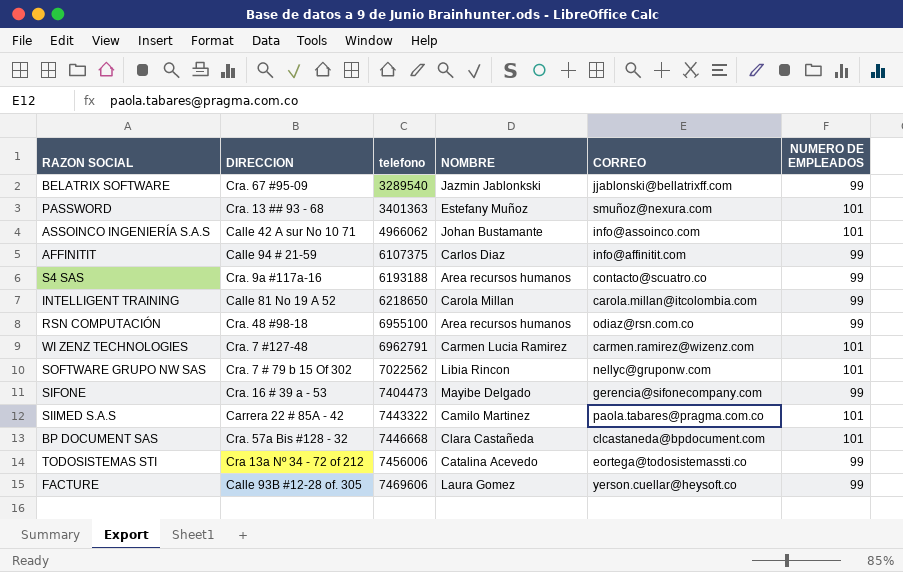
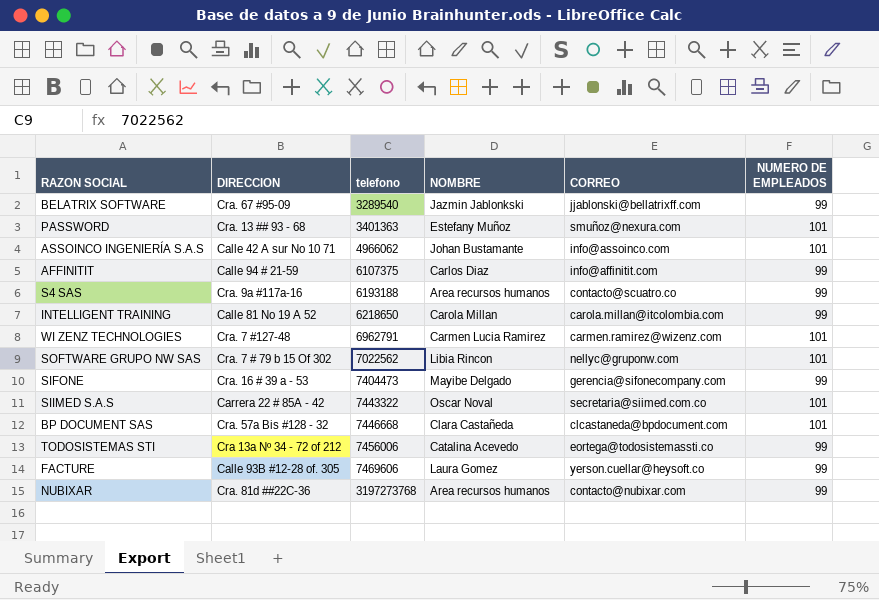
row RSN COMPUTACIÓN: Cra. 48 #98-18 | 6955100 | Area recursos humanos | odiaz@rsn.com.co | 99 -> none
SIIMED S.A.S | NOMBRE: Camilo Martinez -> Oscar Noval
SIIMED S.A.S | CORREO: paola.tabares@pragma.com.co -> secretaria@siimed.com.co
row NUBIXAR: none -> Cra. 81d ##22C-36 | 3197273768 | Area recursos humanos | contacto@nubixar.com | 99

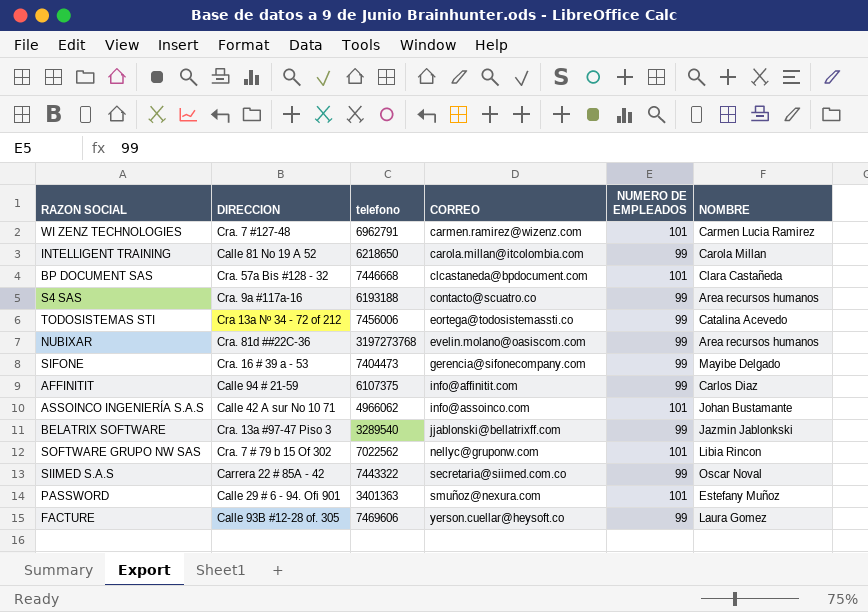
row order: telefono ascending -> CORREO ascending
column NOMBRE | position: 4 -> 6
NUBIXAR | CORREO: contacto@nubixar.com -> evelin.molano@oasiscom.com
BELATRIX SOFTWARE | DIRECCION: Cra. 67 #95-09 -> Cra. 13a #97-47 Piso 3
SIIMED S.A.S | NUMERO DE EMPLEADOS: 101 -> 99
PASSWORD | DIRECCION: Cra. 13 ## 93 - 68 -> Calle 29 # 6 - 94. Ofi 901

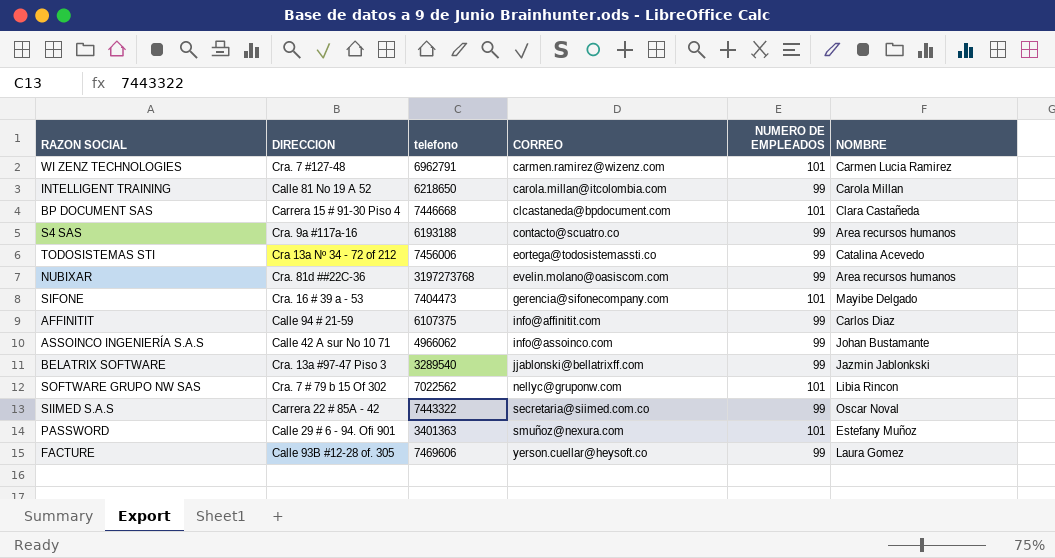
BP DOCUMENT SAS | DIRECCION: Cra. 57a Bis #128 - 32 -> Carrera 15 # 91-30 Piso 4
SIFONE | NUMERO DE EMPLEADOS: 99 -> 101
ASSOINCO INGENIERÍA S.A.S | NUMERO DE EMPLEADOS: 101 -> 99

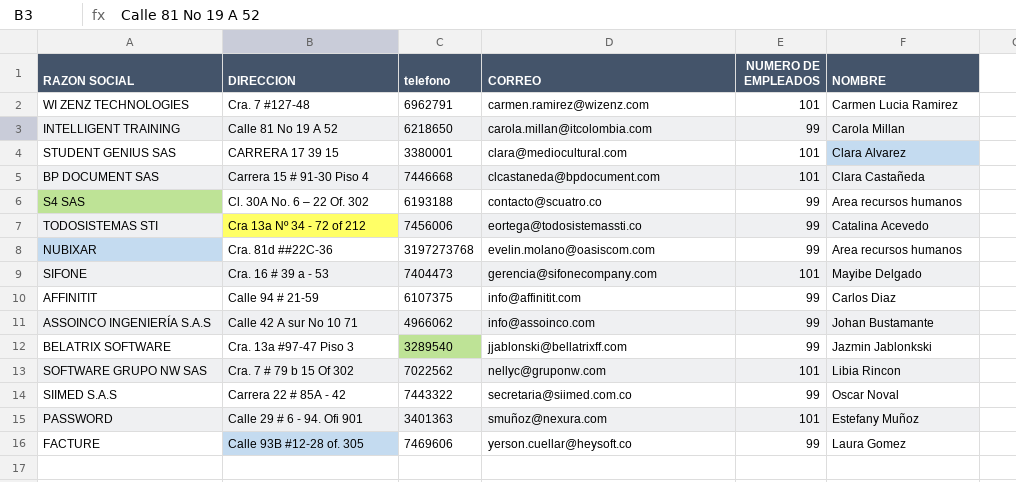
row STUDENT GENIUS SAS: none -> CARRERA 17 39 15 | 3380001 | clara@mediocultural.com | 101 | Clara Alvarez
S4 SAS | DIRECCION: Cra. 9a #117a-16 -> Cl. 30A No. 6 – 22 Of. 302

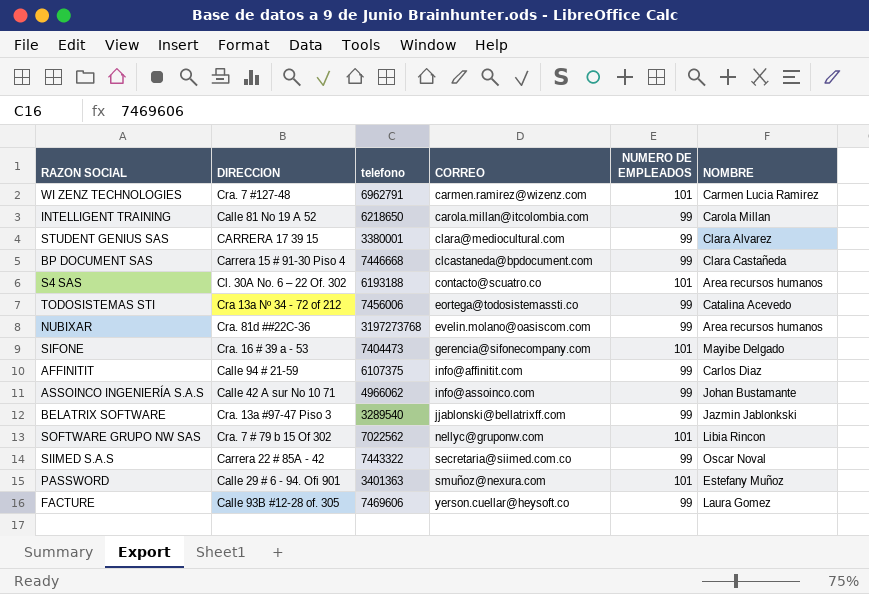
STUDENT GENIUS SAS | NUMERO DE EMPLEADOS: 101 -> 99
BP DOCUMENT SAS | NUMERO DE EMPLEADOS: 101 -> 99
S4 SAS | NUMERO DE EMPLEADOS: 99 -> 101

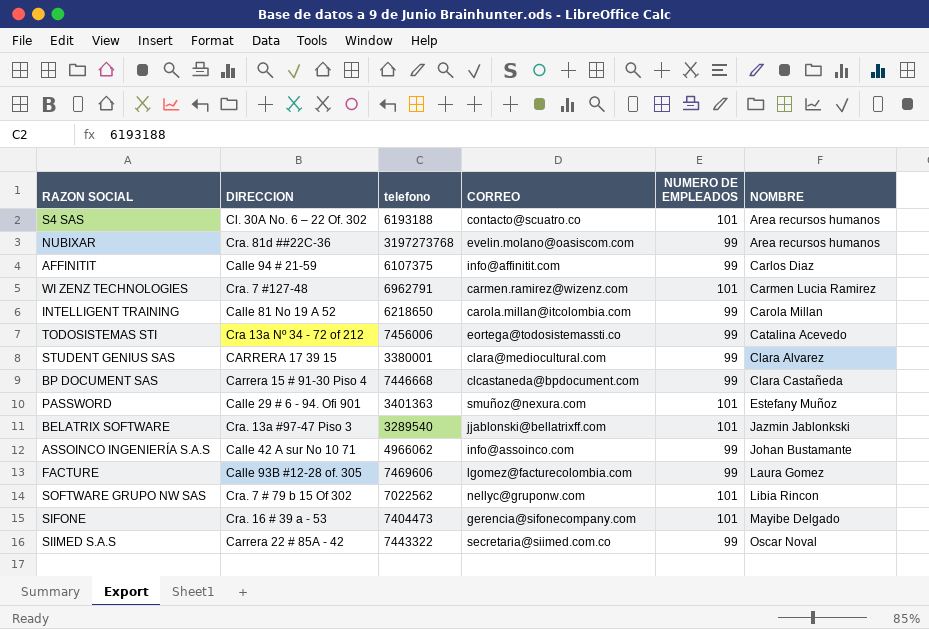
row order: CORREO ascending -> NOMBRE ascending
BELATRIX SOFTWARE | NUMERO DE EMPLEADOS: 99 -> 101
FACTURE | CORREO: yerson.cuellar@heysoft.co -> lgomez@facturecolombia.com

